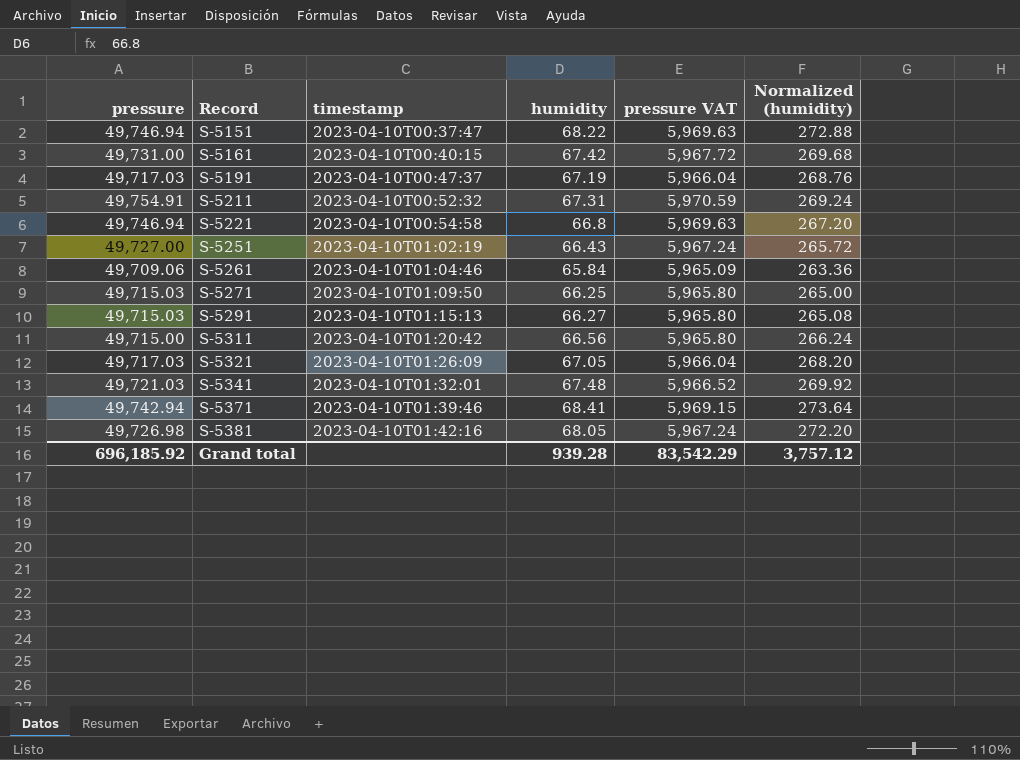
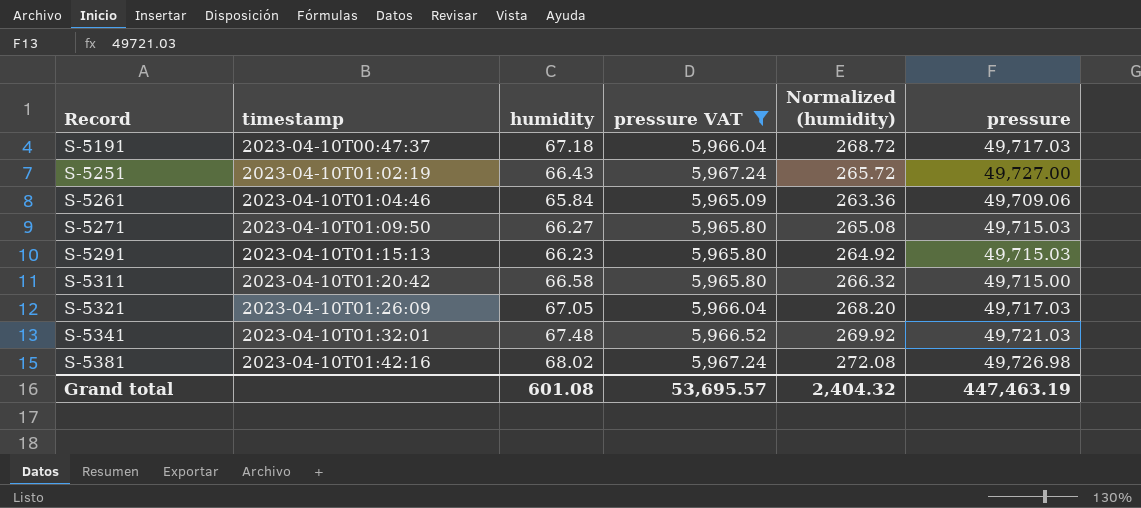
filter: none -> pressure VAT <= 5,967.24
column pressure | position: 1 -> 6
S-5191 | humidity: 67.19 -> 67.18
S-5191 | Normalized (humidity): 268.76 -> 268.72
S-5271 | humidity: 66.25 -> 66.27
S-5271 | Normalized (humidity): 265.00 -> 265.08
S-5291 | humidity: 66.27 -> 66.23
S-5291 | Normalized (humidity): 265.08 -> 264.92
S-5311 | humidity: 66.56 -> 66.58
S-5311 | Normalized (humidity): 266.24 -> 266.32
S-5381 | humidity: 68.05 -> 68.02
S-5381 | Normalized (humidity): 272.20 -> 272.08
Grand total | humidity: 939.28 -> 601.08
Grand total | pressure VAT: 83,542.29 -> 53,695.57
Grand total | Normalized (humidity): 3,757.12 -> 2,404.32
Grand total | pressure: 696,185.92 -> 447,463.19

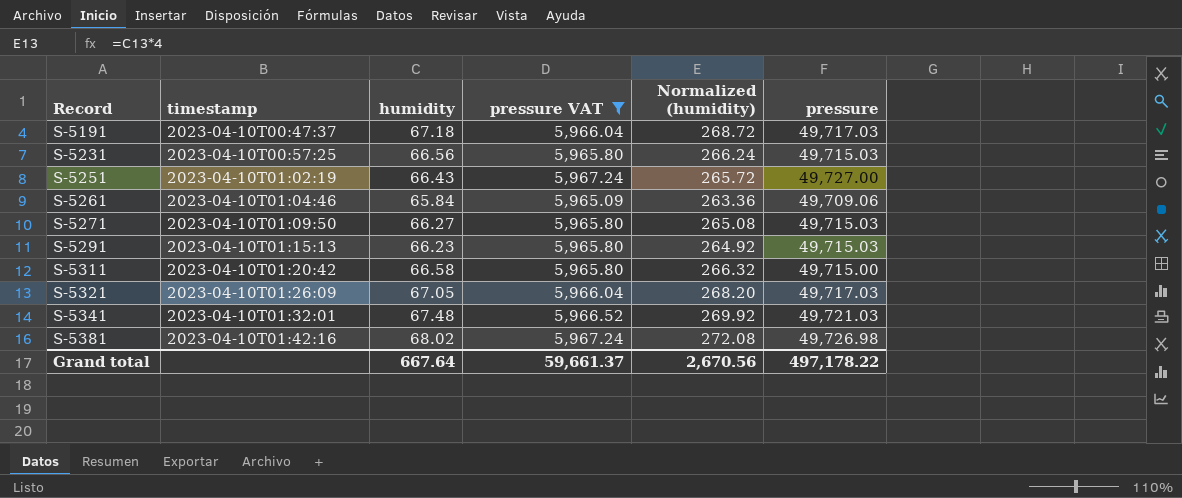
row S-5231: none -> 2023-04-10T00:57:25 | 66.56 | 5,965.80 | 266.24 | 49,715.03
Grand total | humidity: 601.08 -> 667.64
Grand total | pressure VAT: 53,695.57 -> 59,661.37
Grand total | Normalized (humidity): 2,404.32 -> 2,670.56
Grand total | pressure: 447,463.19 -> 497,178.22

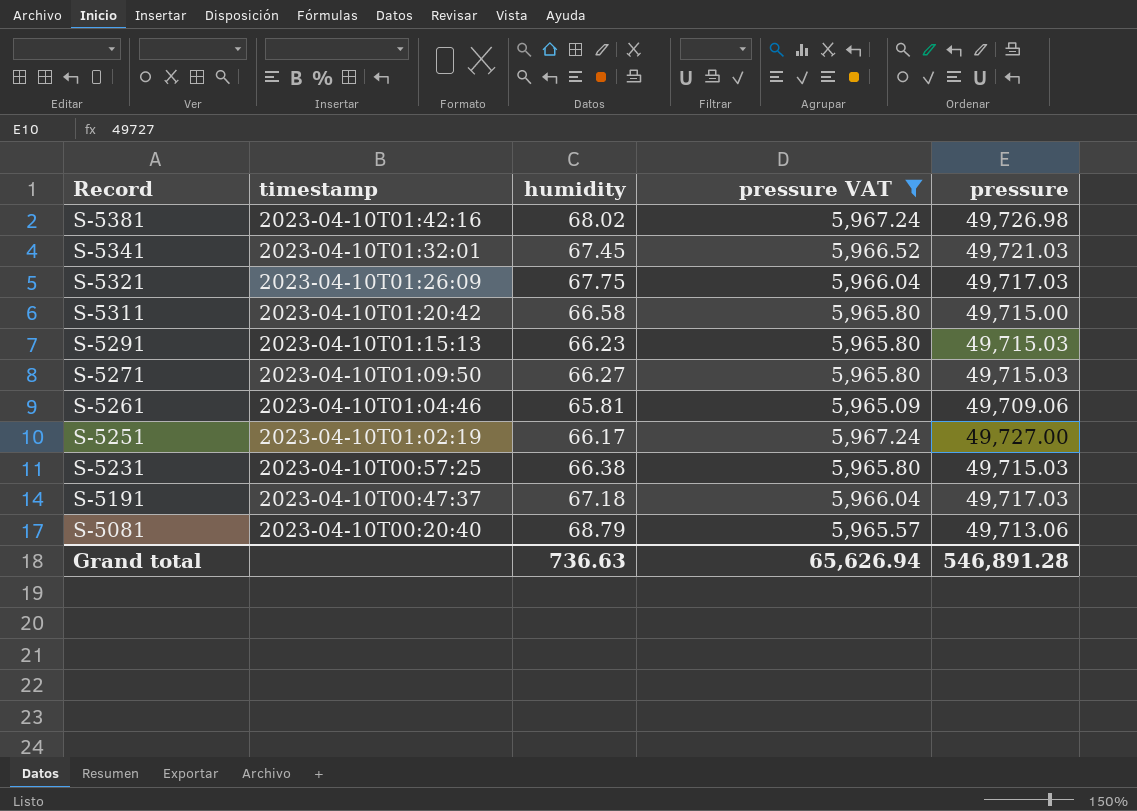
row order: Record ascending -> Record descending
column Normalized (humidity) | formula: [humidity] * 4 -> none
S-5341 | humidity: 67.48 -> 67.45
S-5321 | humidity: 67.05 -> 67.75
S-5261 | humidity: 65.84 -> 65.81
S-5251 | humidity: 66.43 -> 66.17
S-5231 | humidity: 66.56 -> 66.38
row S-5081: none -> 2023-04-10T00:20:40 | 68.79 | 5,965.57 | 49,713.06
Grand total | humidity: 667.64 -> 736.63
Grand total | pressure VAT: 59,661.37 -> 65,626.94
Grand total | pressure: 497,178.22 -> 546,891.28

